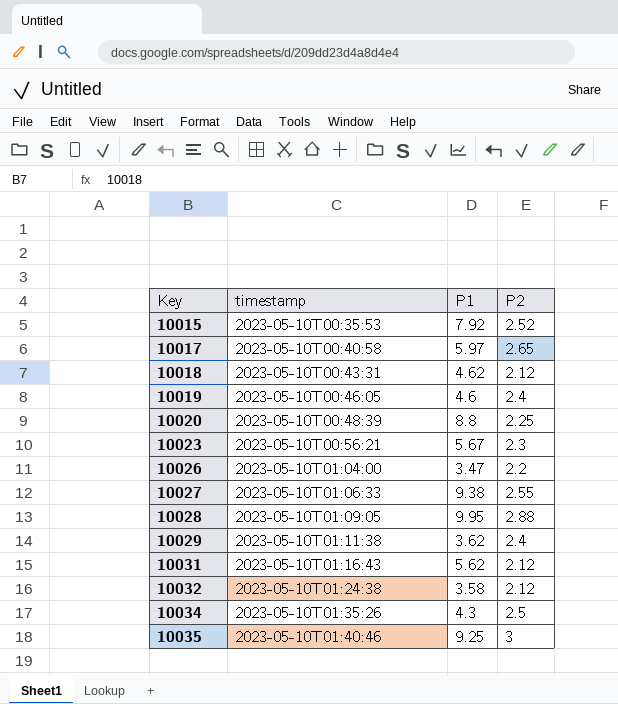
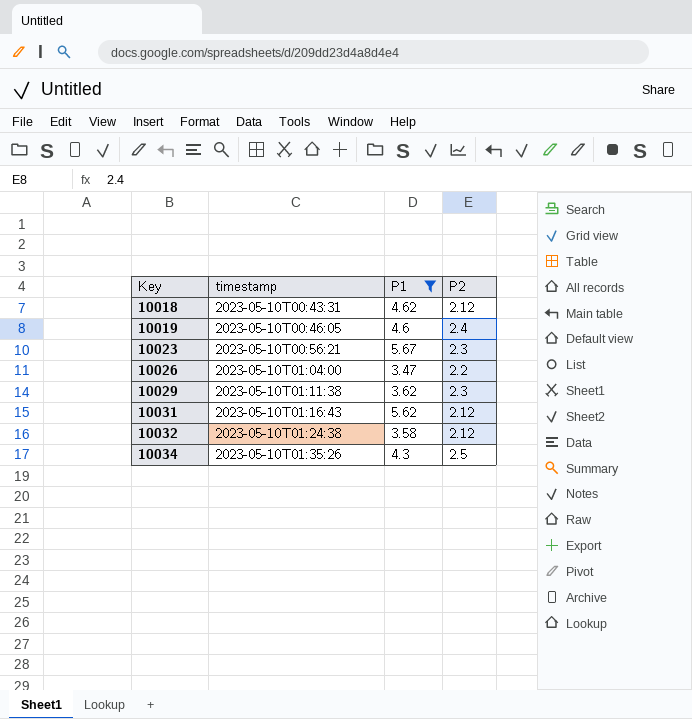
filter: none -> P1 <= 5.67
10029 | P2: 2.4 -> 2.3

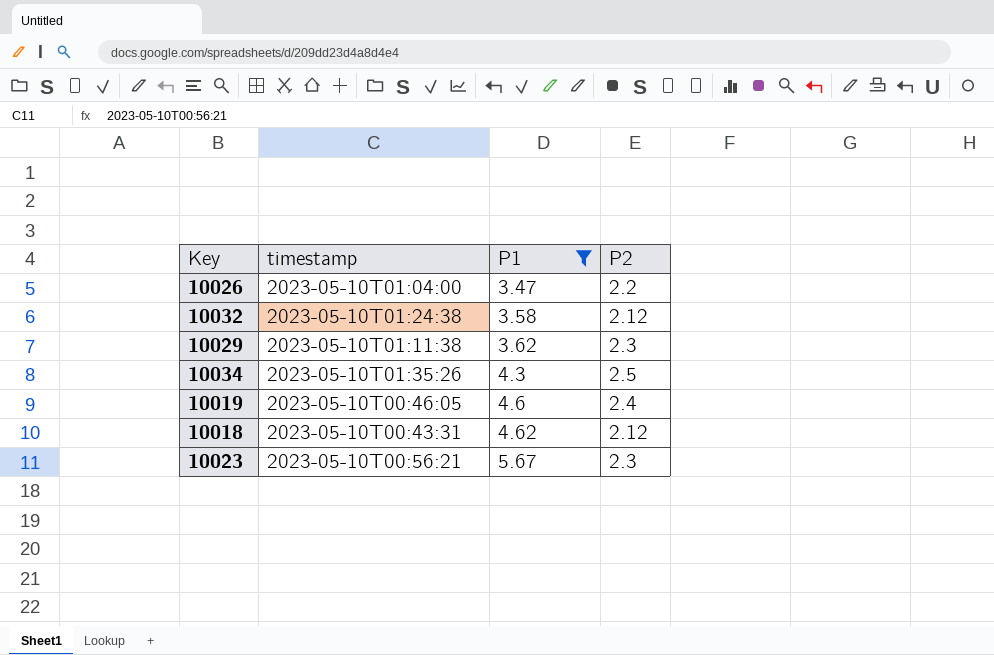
row order: Key ascending -> P1 ascending
row 10031: 2023-05-10T01:16:43 | 5.62 | 2.12 -> none

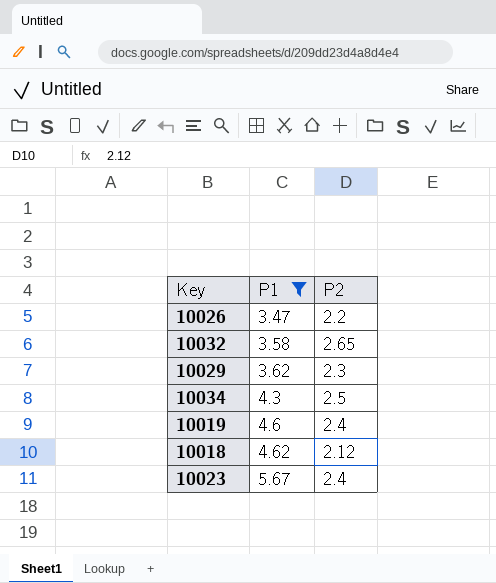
column timestamp | position: 2 -> none
10032 | P2: 2.12 -> 2.65
10023 | P2: 2.3 -> 2.4

